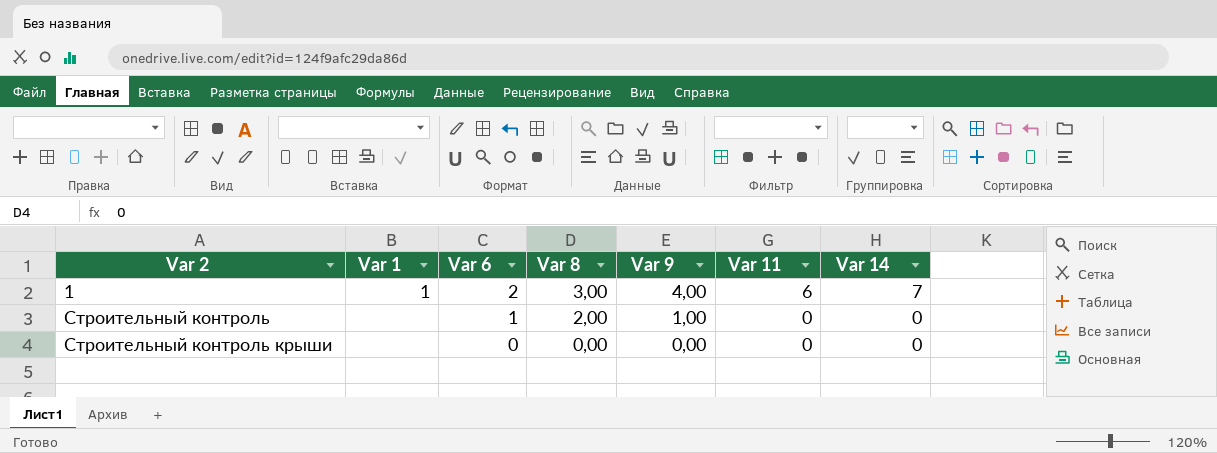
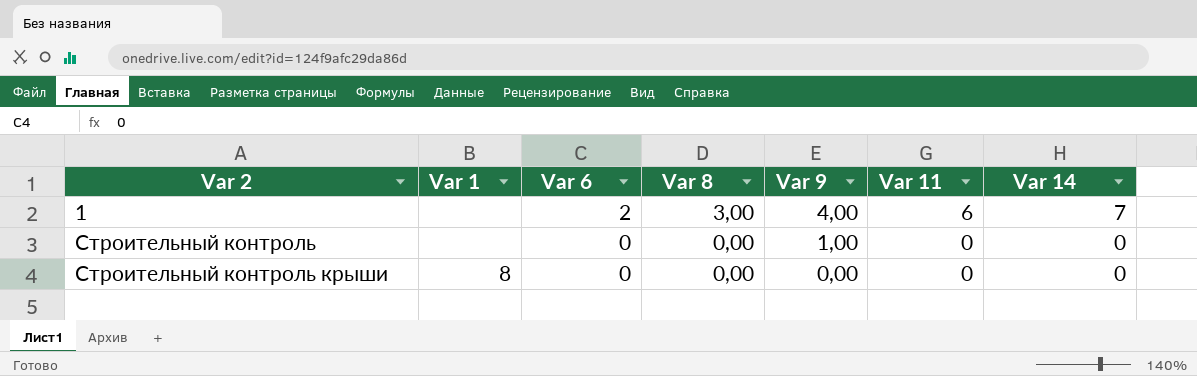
1 | Var 1: 1 -> none
Строительный контроль | Var 6: 1 -> 0
Строительный контроль | Var 8: 2,00 -> 0,00
Строительный контроль крыши | Var 1: none -> 8

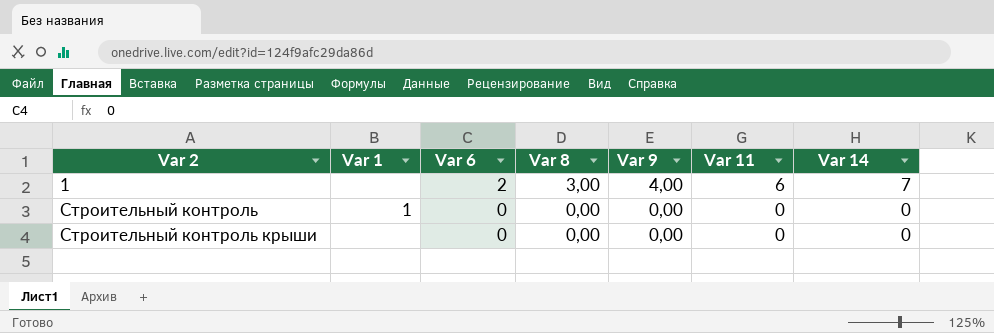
Строительный контроль | Var 1: none -> 1
Строительный контроль | Var 9: 1,00 -> 0,00
Строительный контроль крыши | Var 1: 8 -> none

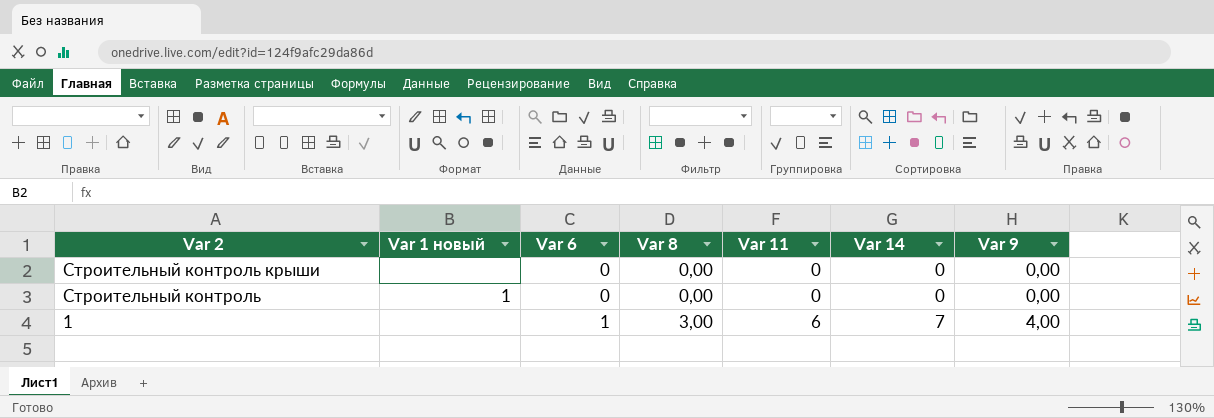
row order: Var 2 ascending -> Var 2 descending
column name: Var 1 -> Var 1 новый
column Var 9 | position: 5 -> 7
1 | Var 6: 2 -> 1

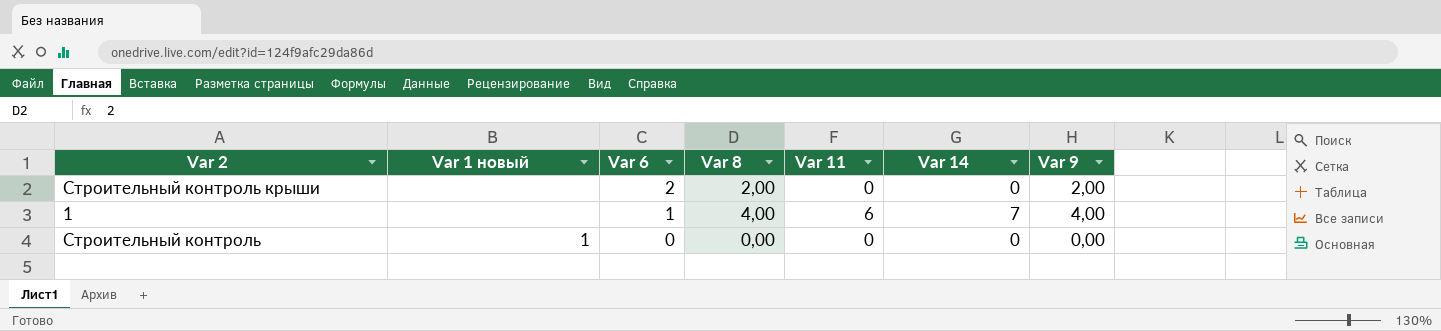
row order: Var 2 descending -> Var 6 descending
Строительный контроль крыши | Var 6: 0 -> 2
Строительный контроль крыши | Var 8: 0,00 -> 2,00
Строительный контроль крыши | Var 9: 0,00 -> 2,00
1 | Var 8: 3,00 -> 4,00

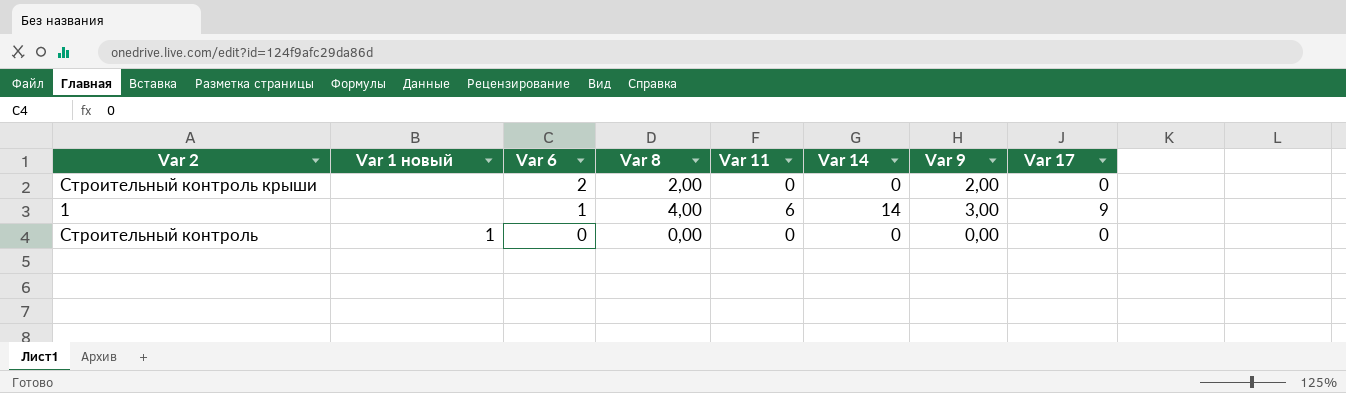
column Var 17 | position: none -> 8
1 | Var 14: 7 -> 14
1 | Var 9: 4,00 -> 3,00

